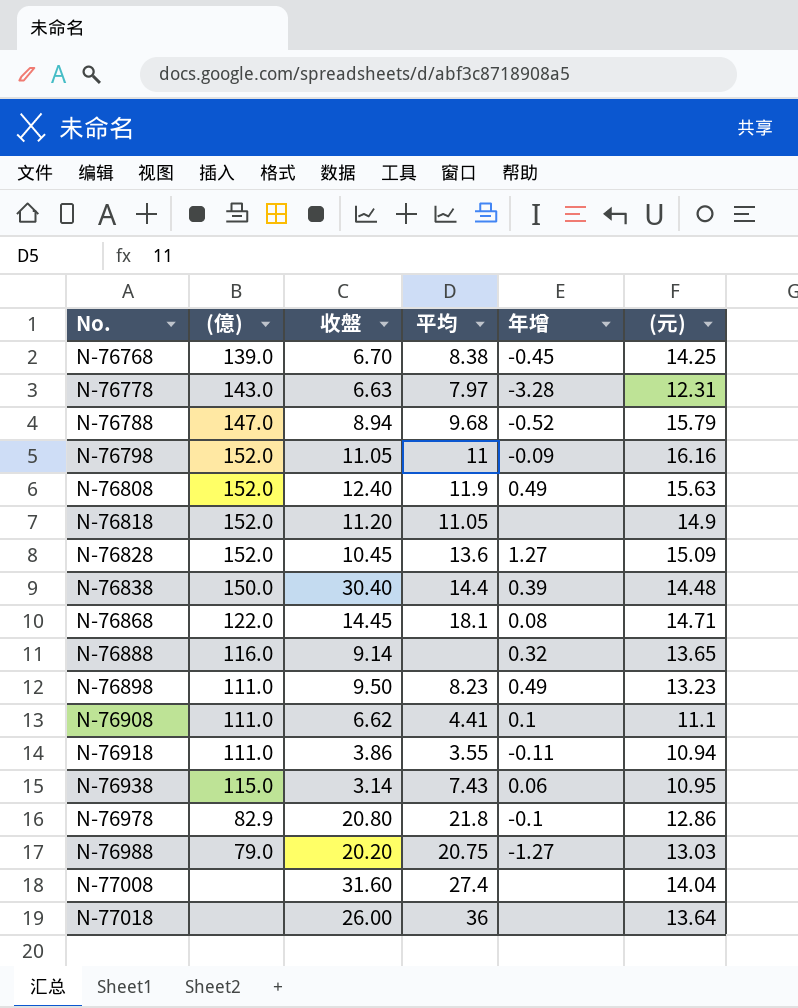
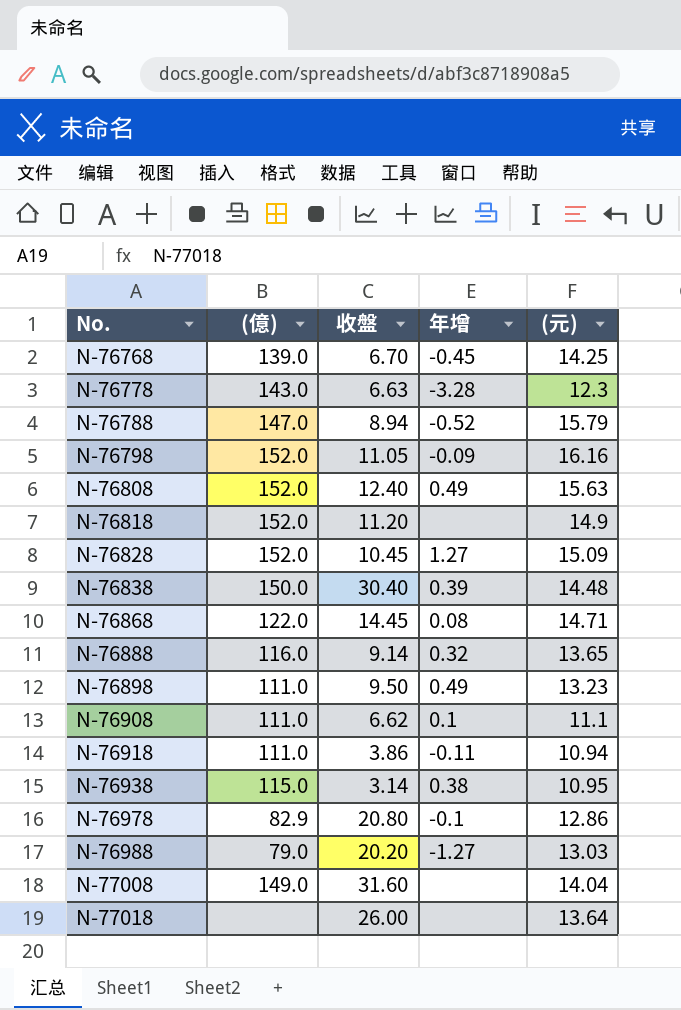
column 平均 | position: 4 -> none
N-76778 | (元): 12.31 -> 12.3
N-76938 | 年增: 0.06 -> 0.38
N-77008 | (億): none -> 149.0

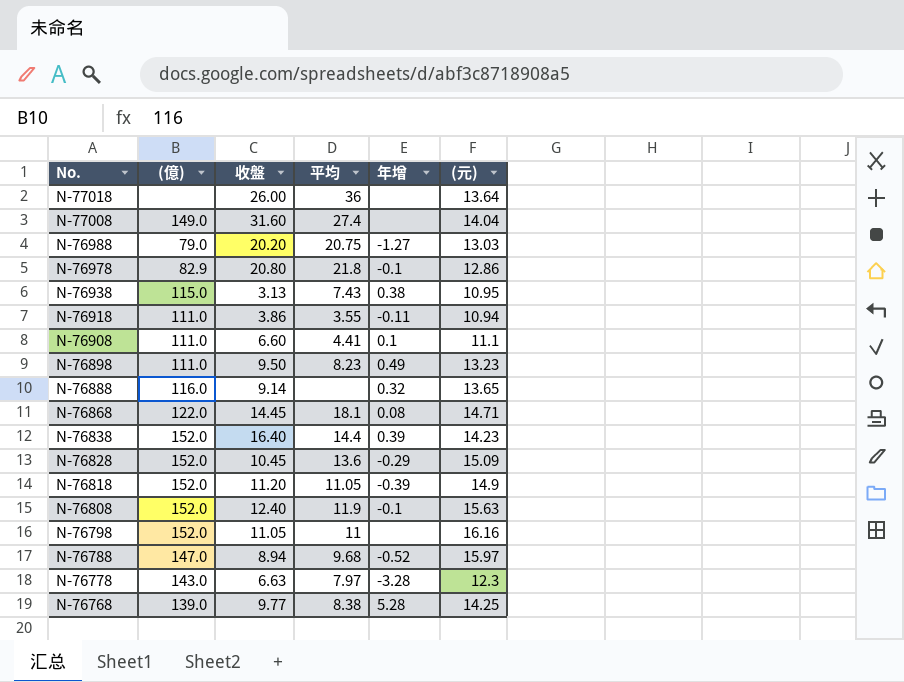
row order: No. ascending -> No. descending
column 平均 | position: none -> 4
N-76938 | 收盤: 3.14 -> 3.13
N-76908 | 收盤: 6.62 -> 6.60
N-76838 | (億): 150.0 -> 152.0
N-76838 | 收盤: 30.40 -> 16.40
N-76838 | (元): 14.48 -> 14.23
N-76828 | 年增: 1.27 -> -0.29
N-76818 | 年增: none -> -0.39
N-76808 | 年增: 0.49 -> -0.1
N-76798 | 年增: -0.09 -> none
N-76788 | (元): 15.79 -> 15.97
N-76768 | 收盤: 6.70 -> 9.77
N-76768 | 年增: -0.45 -> 5.28

